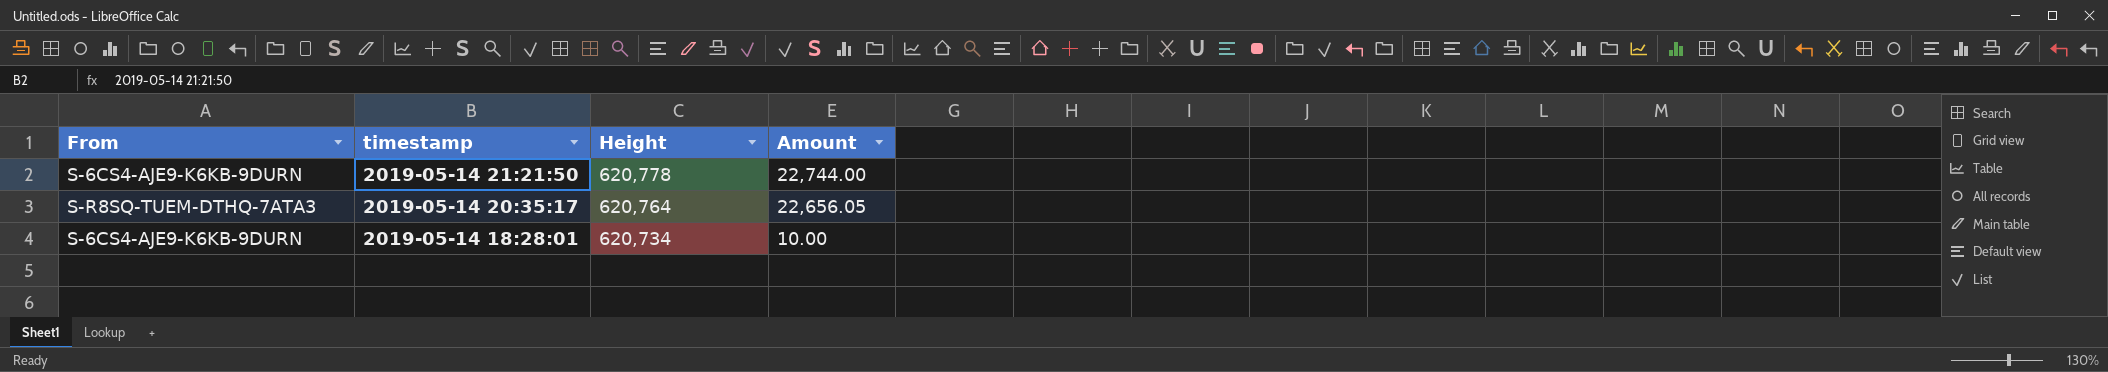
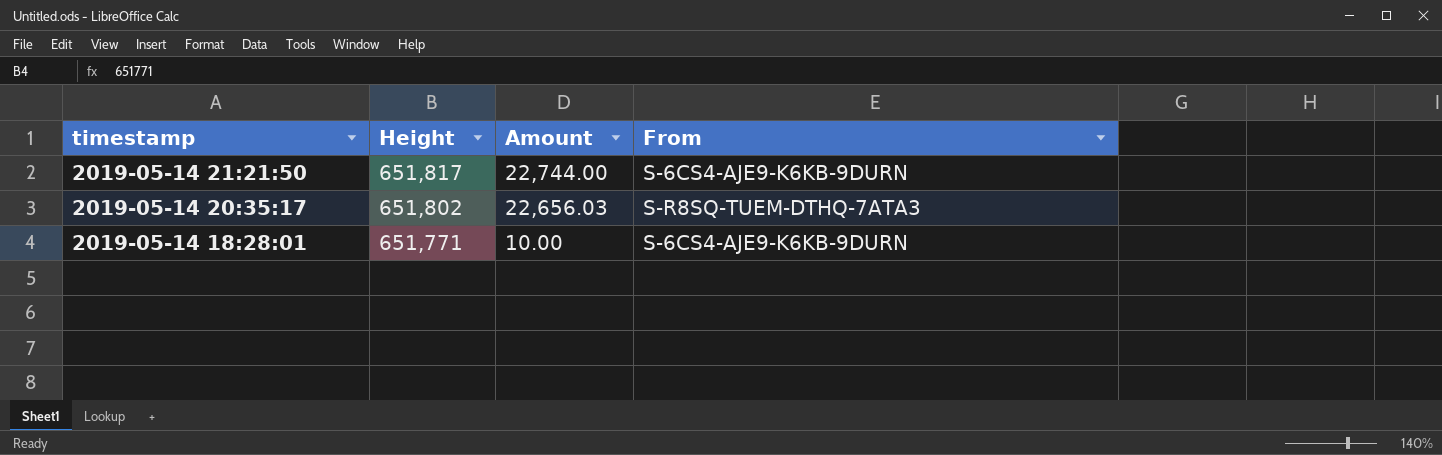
column From | position: 1 -> 4
2019-05-14 21:21:50 | Height: 620,778 -> 651,817
2019-05-14 20:35:17 | Height: 620,764 -> 651,802
2019-05-14 20:35:17 | Amount: 22,656.05 -> 22,656.03
2019-05-14 18:28:01 | Height: 620,734 -> 651,771

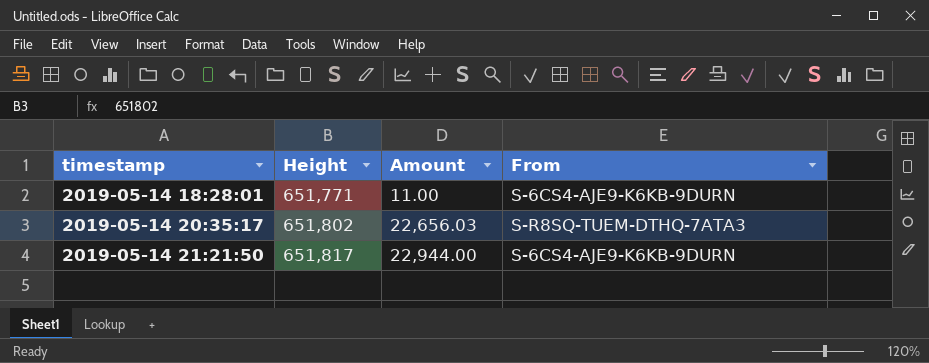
row order: timestamp descending -> timestamp ascending
2019-05-14 18:28:01 | Amount: 10.00 -> 11.00
2019-05-14 21:21:50 | Amount: 22,744.00 -> 22,944.00

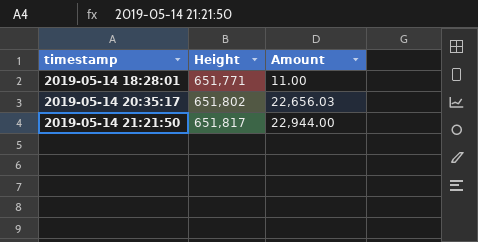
column From | position: 4 -> none

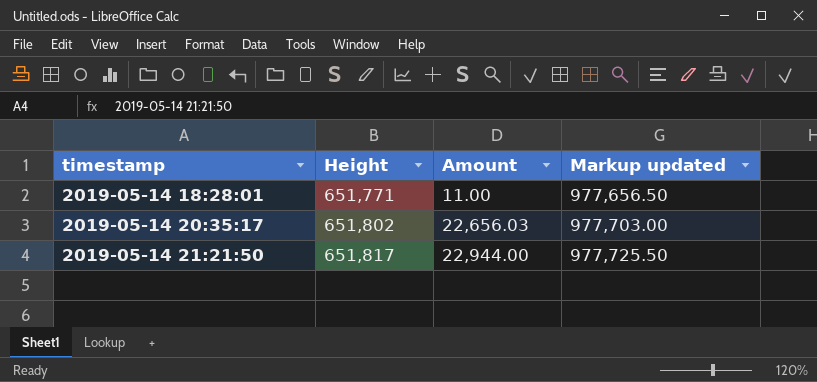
column Markup updated | formula: none -> [Height] * 1.5

